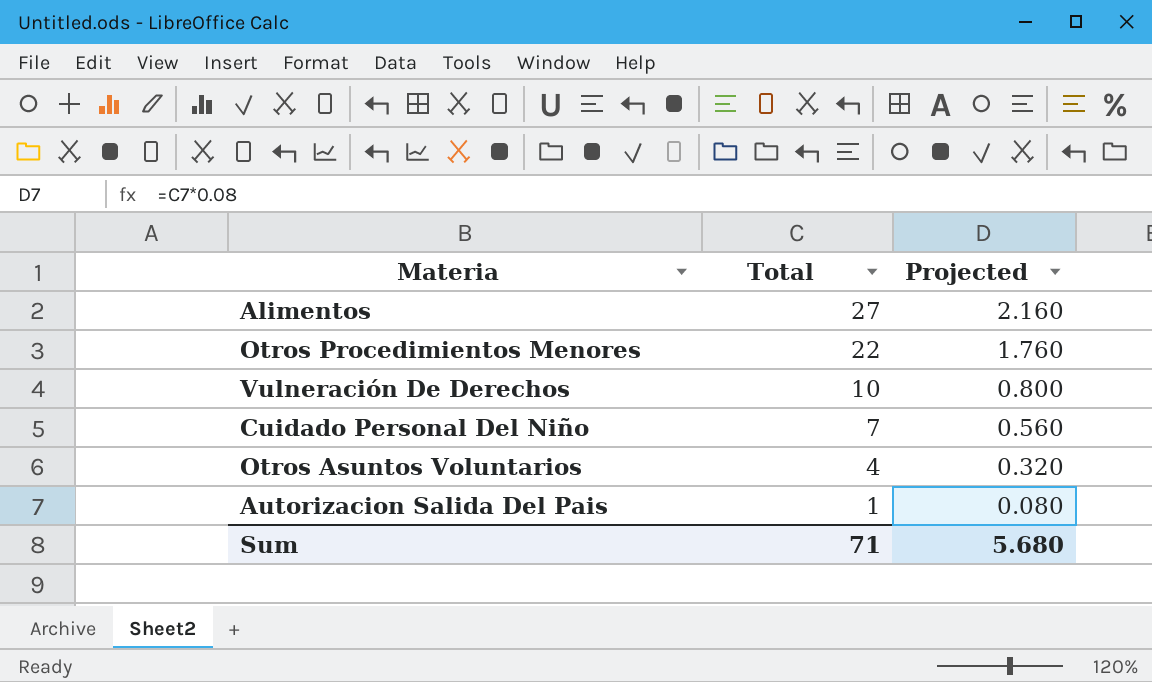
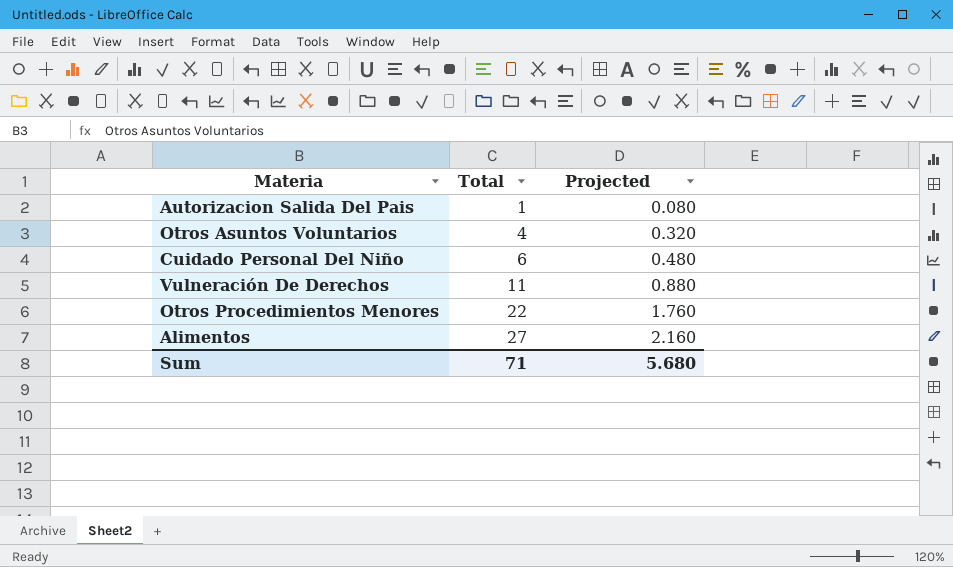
row order: Total descending -> Total ascending
Cuidado Personal Del Niño | Total: 7 -> 6
Cuidado Personal Del Niño | Projected: 0.560 -> 0.480
Vulneración De Derechos | Total: 10 -> 11
Vulneración De Derechos | Projected: 0.800 -> 0.880

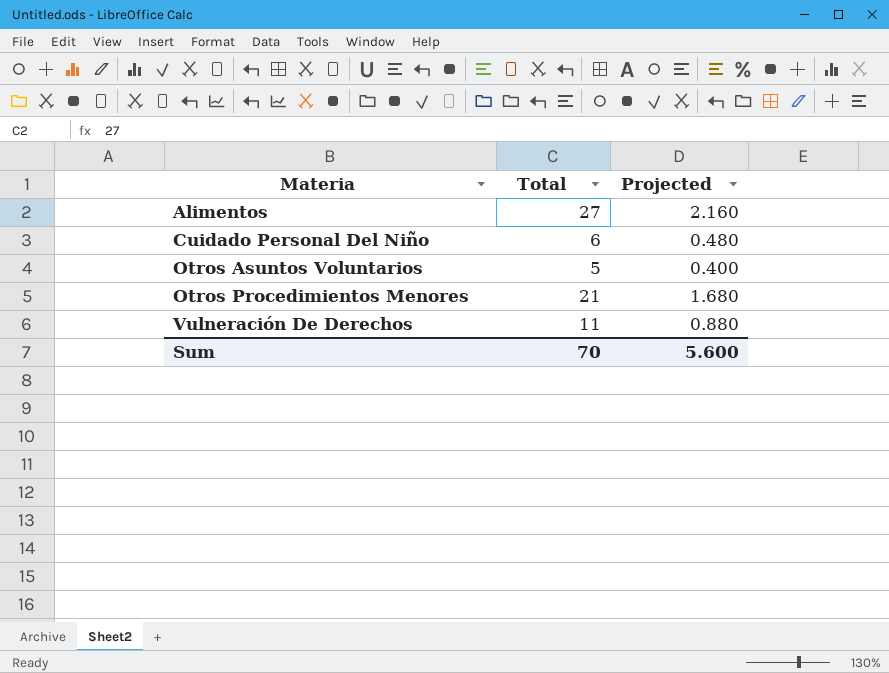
row order: Total ascending -> Materia ascending
row Autorizacion Salida Del Pais: 1 | 0.080 -> none
Otros Asuntos Voluntarios | Total: 4 -> 5
Otros Asuntos Voluntarios | Projected: 0.320 -> 0.400
Otros Procedimientos Menores | Total: 22 -> 21
Otros Procedimientos Menores | Projected: 1.760 -> 1.680
Sum | Total: 71 -> 70
Sum | Projected: 5.680 -> 5.600

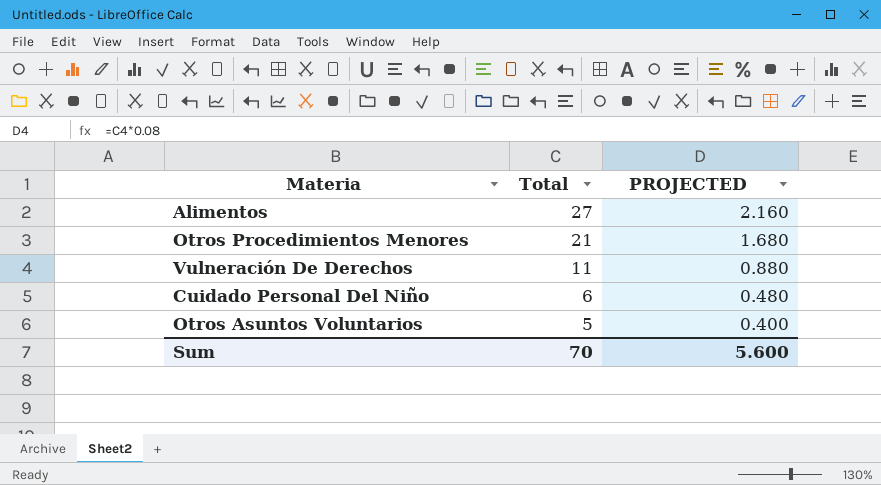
row order: Materia ascending -> Total descending
column name: Projected -> PROJECTED

